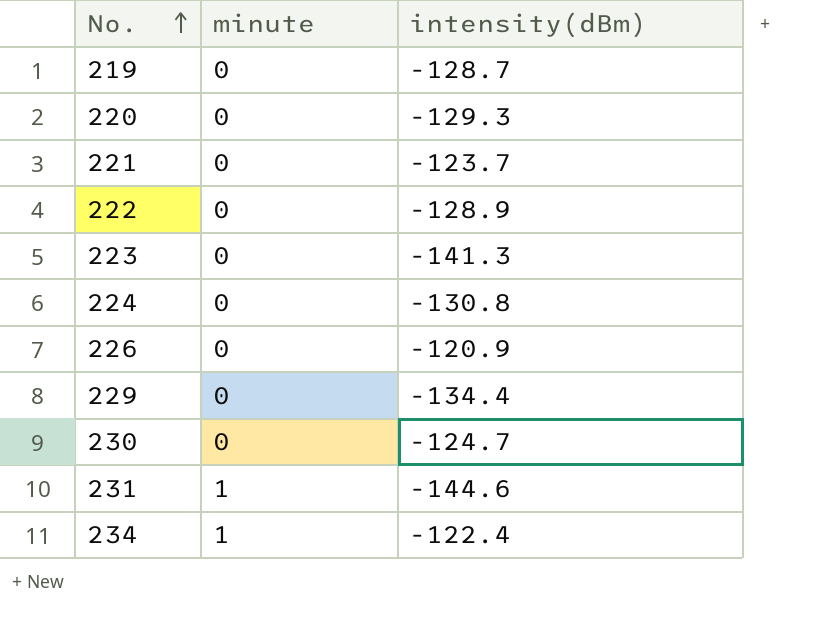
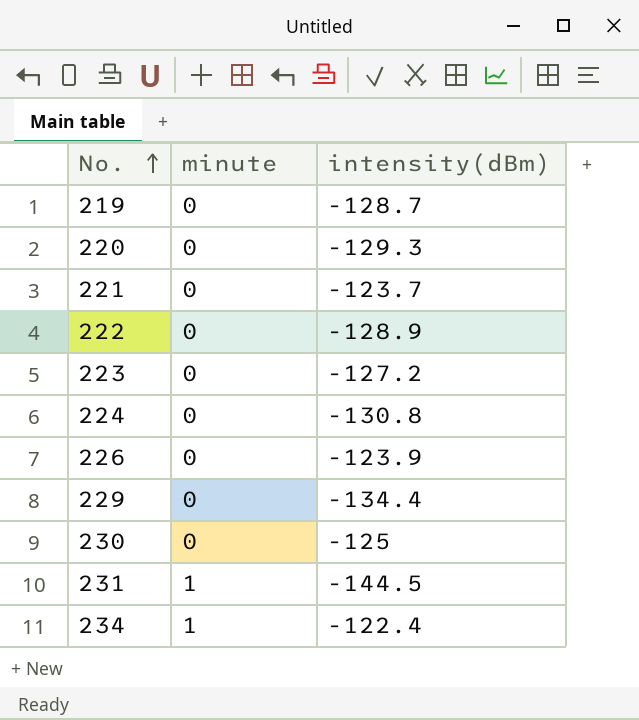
223 | intensity(dBm): -141.3 -> -127.2
226 | intensity(dBm): -120.9 -> -123.9
230 | intensity(dBm): -124.7 -> -125
231 | intensity(dBm): -144.6 -> -144.5

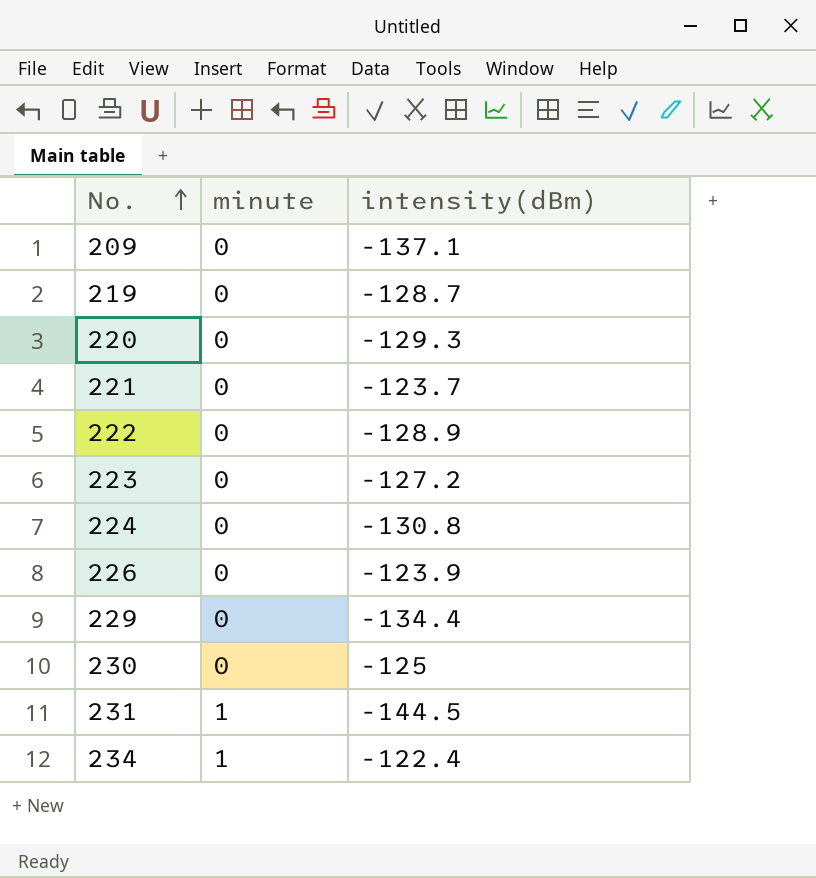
row 209: none -> 0 | -137.1

